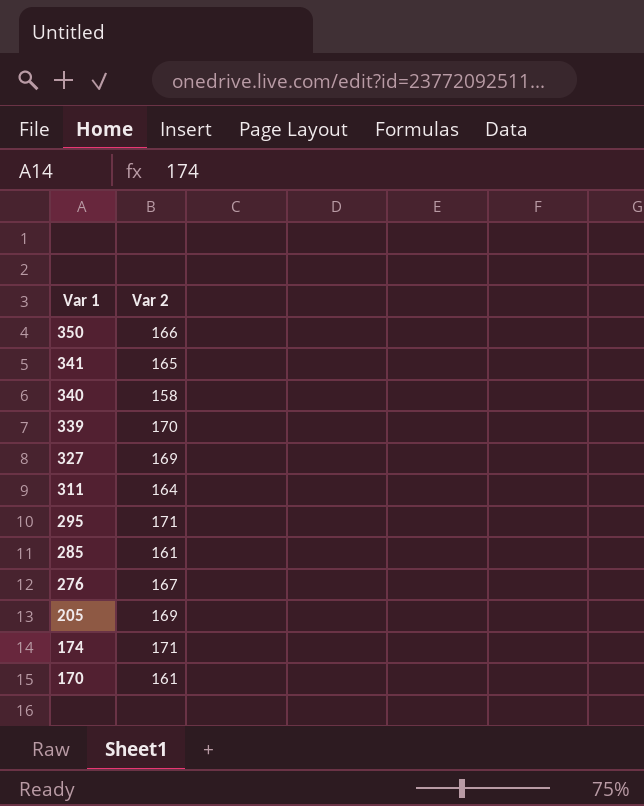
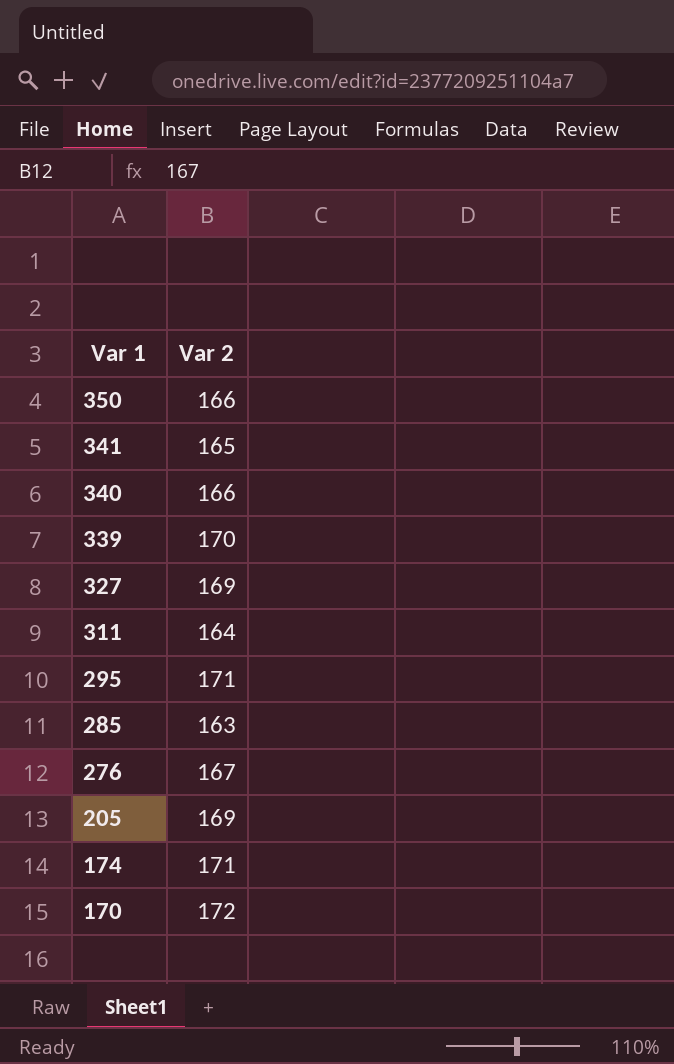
340 | Var 2: 158 -> 166
285 | Var 2: 161 -> 163
170 | Var 2: 161 -> 172

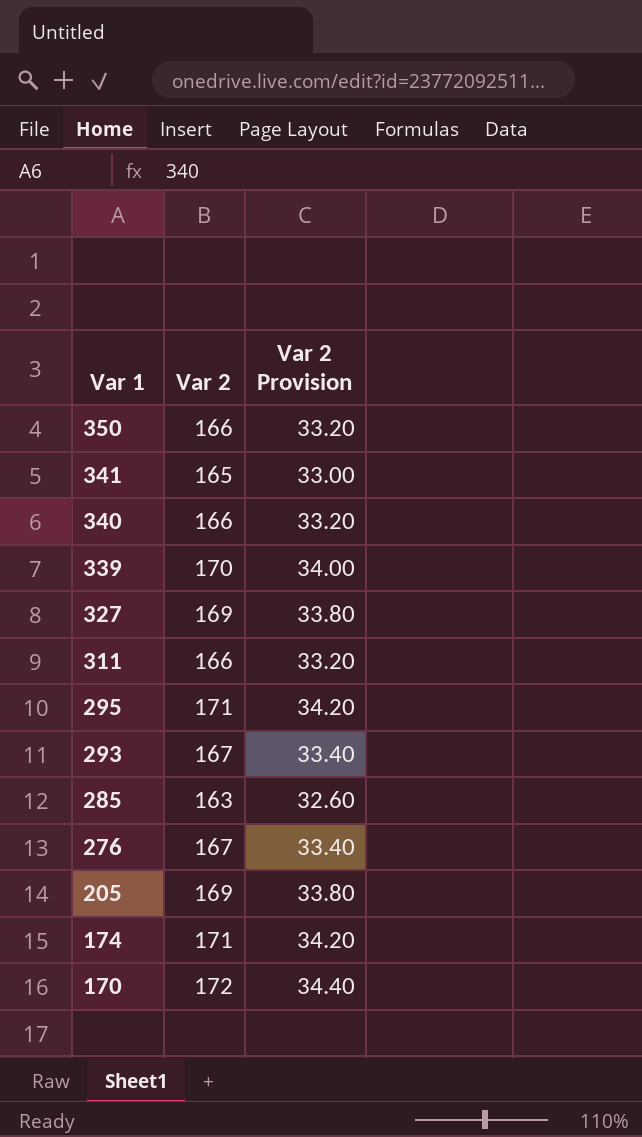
column Var 2 Provision | formula: none -> [Var 2] * 0.2
311 | Var 2: 164 -> 166
row 293: none -> 167 | 33.40

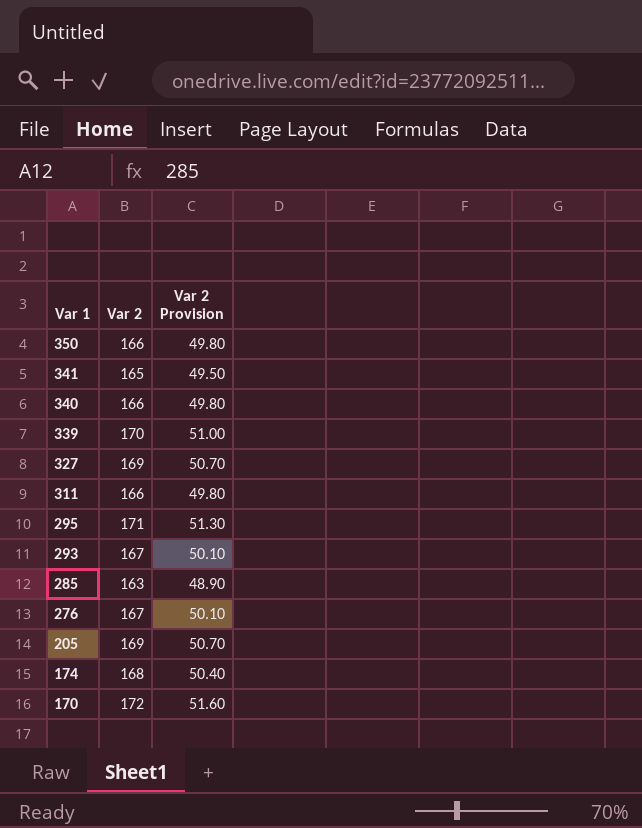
column Var 2 Provision | formula: [Var 2] * 0.2 -> [Var 2] * 0.3
174 | Var 2: 171 -> 168

